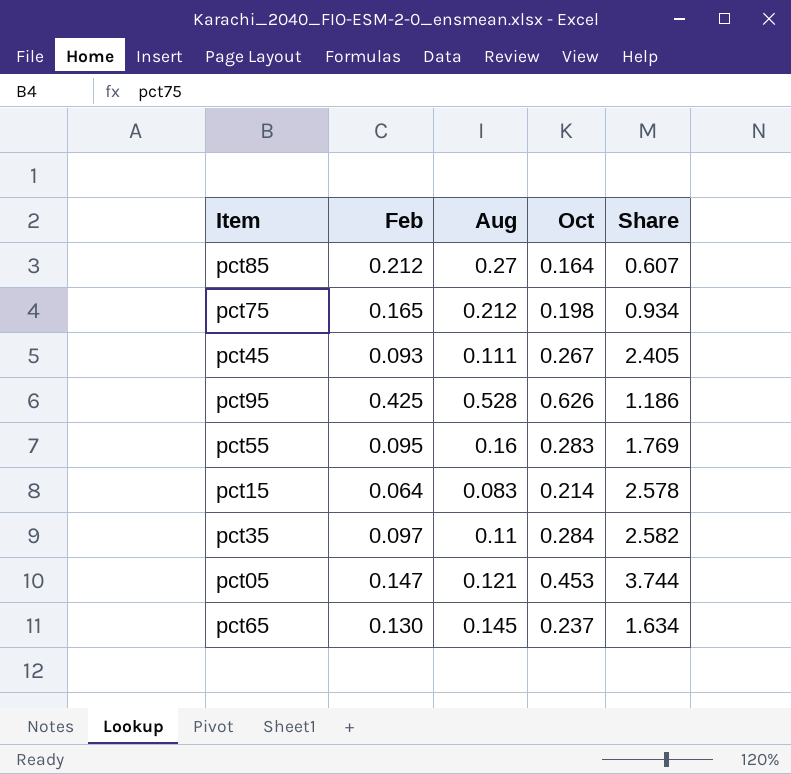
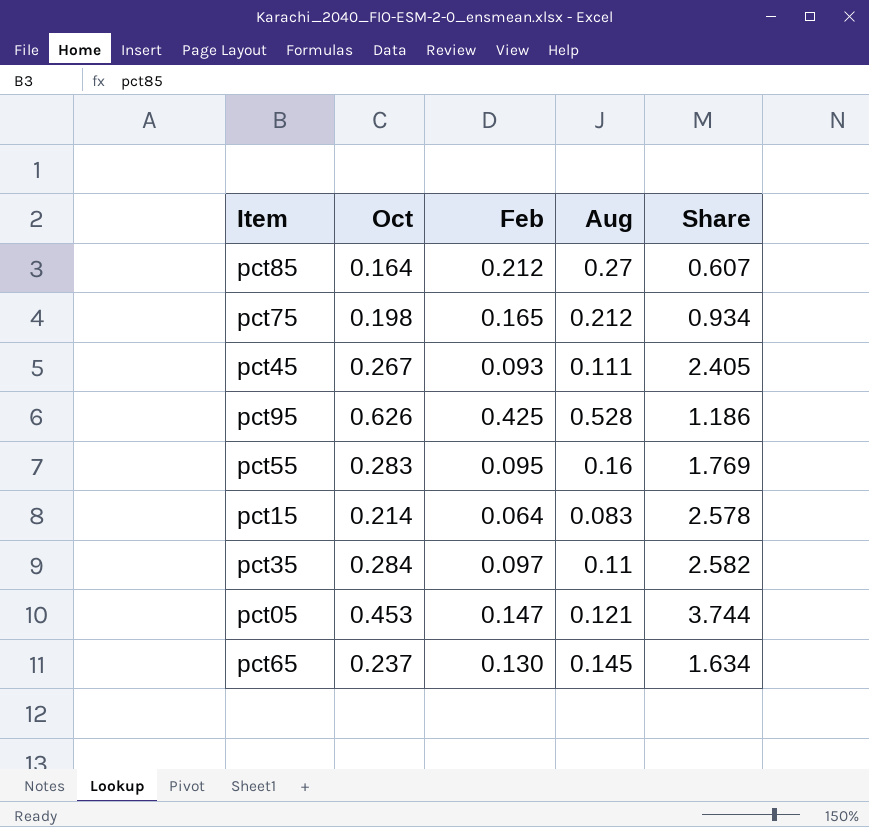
column Oct | position: 4 -> 2

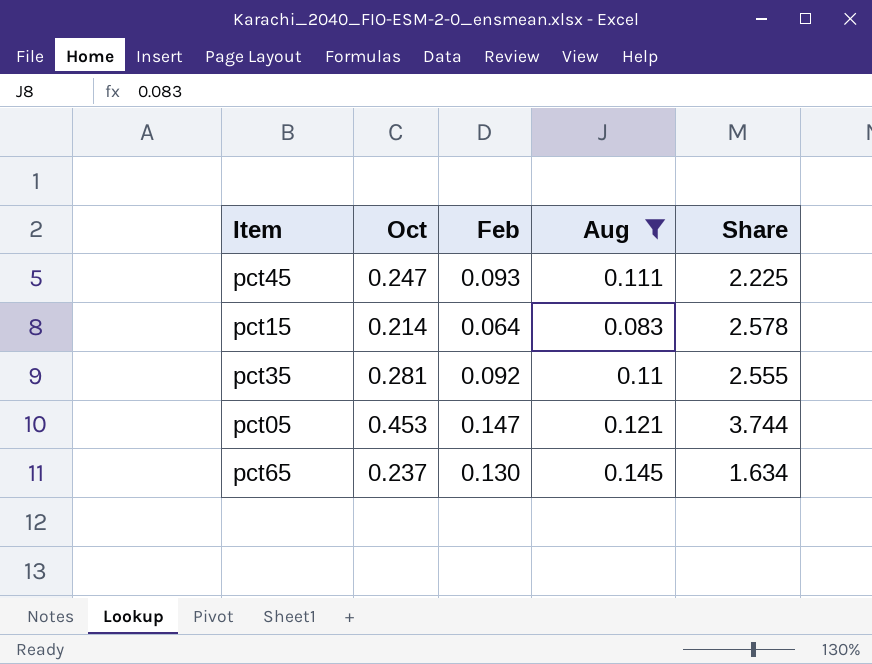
filter: none -> Aug <= 0.145
pct45 | Oct: 0.267 -> 0.247
pct45 | Share: 2.405 -> 2.225
pct35 | Oct: 0.284 -> 0.281
pct35 | Feb: 0.097 -> 0.092
pct35 | Share: 2.582 -> 2.555

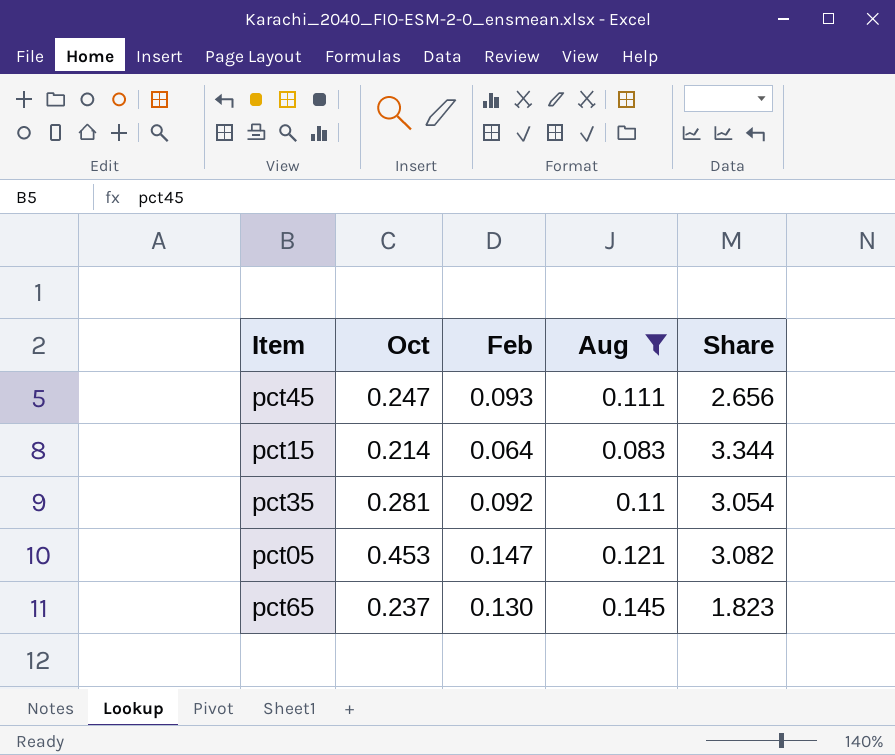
column Share | formula: [Oct] / [Aug] -> [Oct] / [Feb]

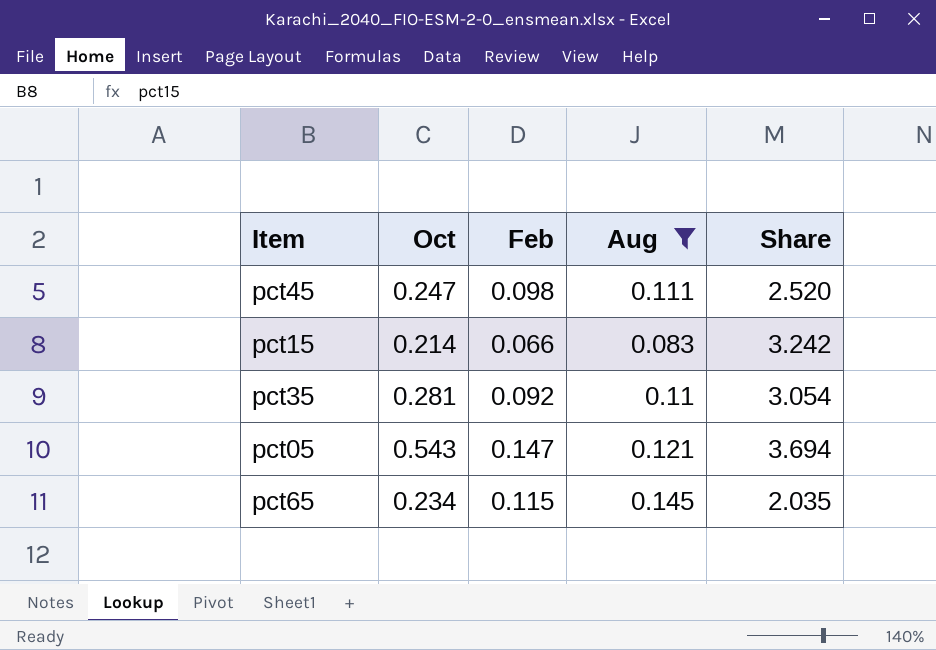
pct45 | Feb: 0.093 -> 0.098
pct45 | Share: 2.656 -> 2.520
pct15 | Feb: 0.064 -> 0.066
pct15 | Share: 3.344 -> 3.242
pct05 | Oct: 0.453 -> 0.543
pct05 | Share: 3.082 -> 3.694
pct65 | Oct: 0.237 -> 0.234
pct65 | Feb: 0.130 -> 0.115
pct65 | Share: 1.823 -> 2.035

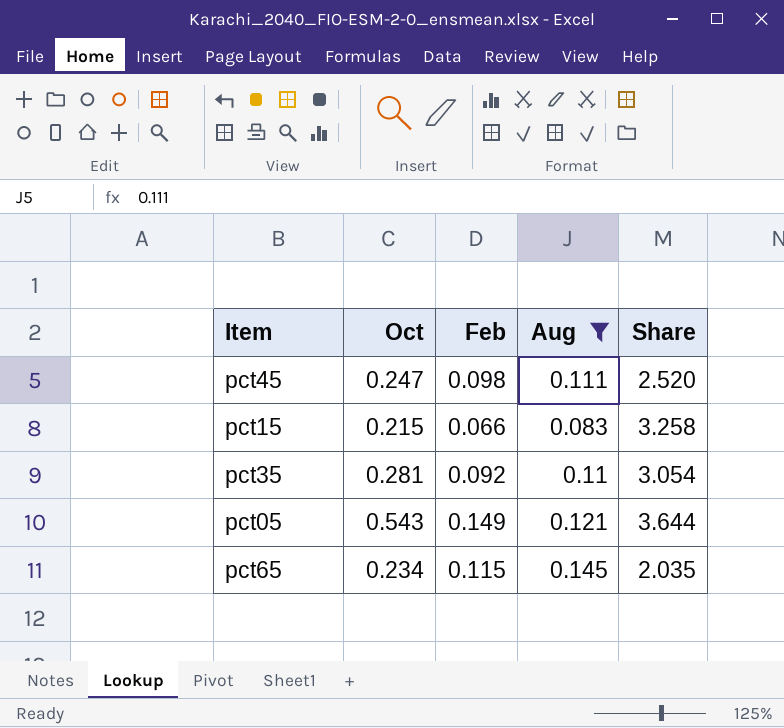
pct15 | Oct: 0.214 -> 0.215
pct15 | Share: 3.242 -> 3.258
pct05 | Feb: 0.147 -> 0.149
pct05 | Share: 3.694 -> 3.644

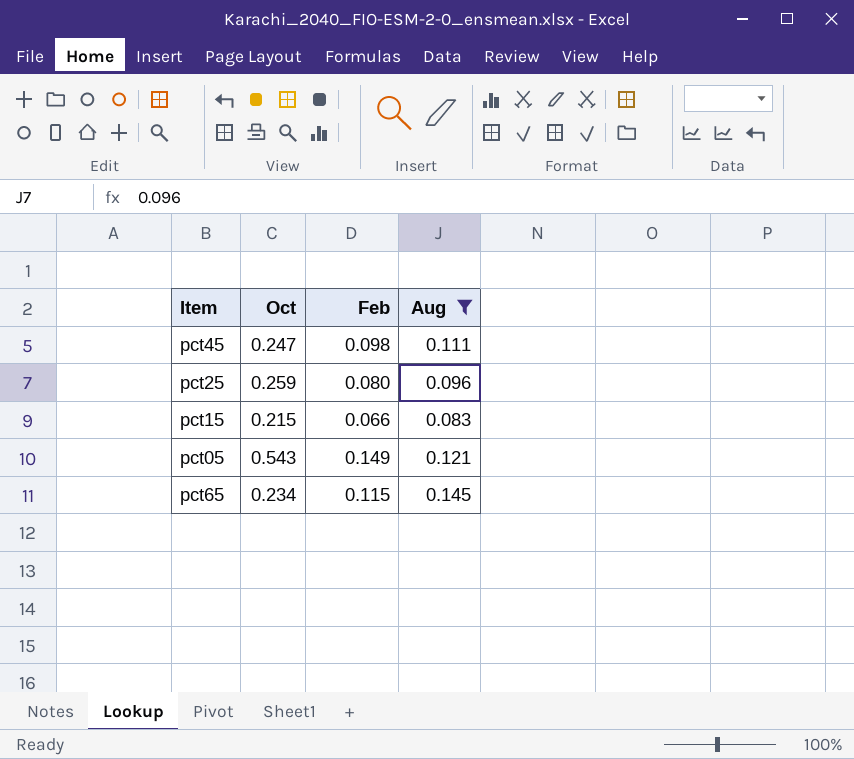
column Share | formula: [Oct] / [Feb] -> none
row pct35: 0.281 | 0.092 | 0.11 | 3.054 -> none
row pct25: none -> 0.259 | 0.080 | 0.096

